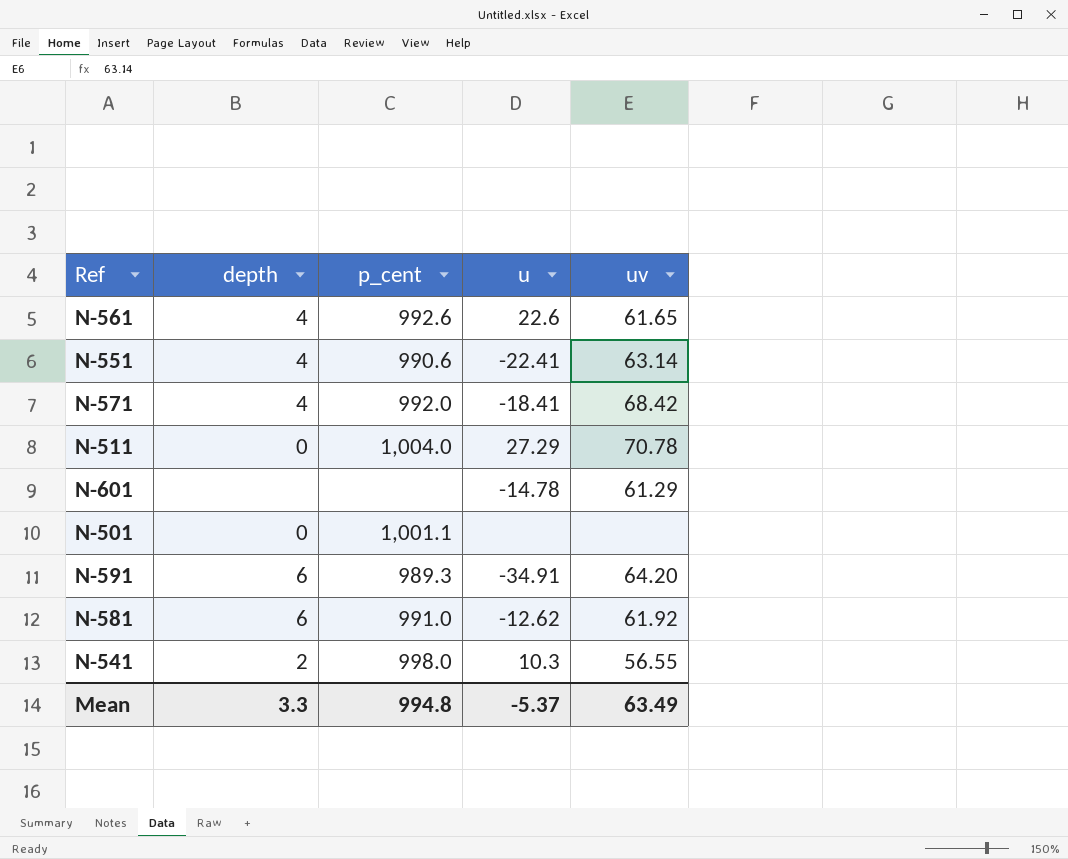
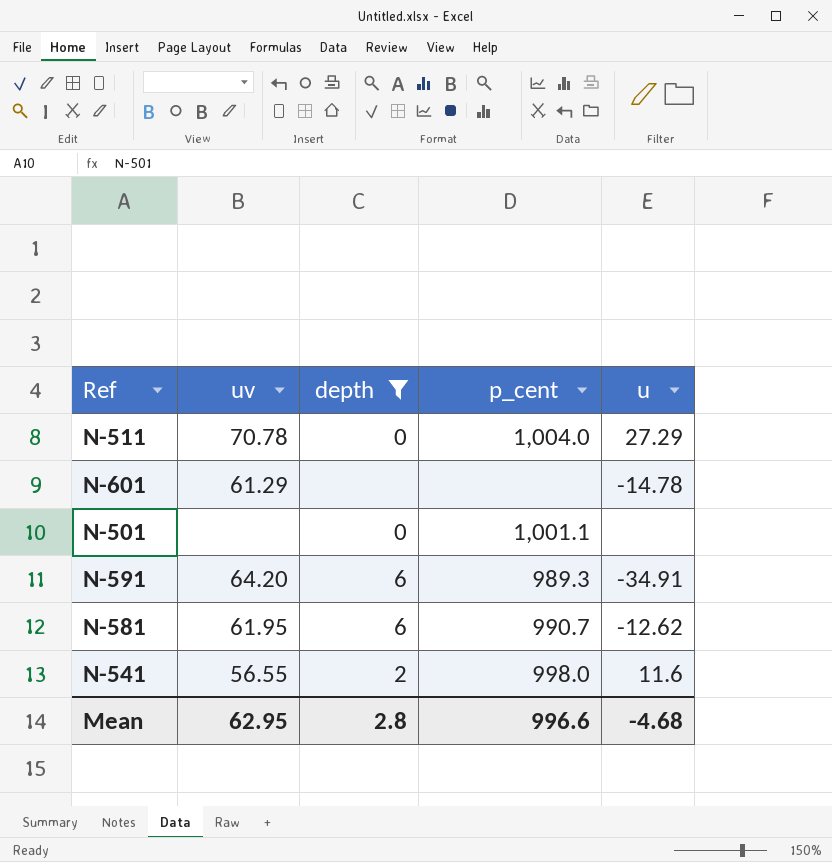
filter: none -> depth != 4
column uv | position: 5 -> 2
N-581 | uv: 61.92 -> 61.95
N-581 | p_cent: 991.0 -> 990.7
N-541 | u: 10.3 -> 11.6
Mean | uv: 63.49 -> 62.95
Mean | depth: 3.3 -> 2.8
Mean | p_cent: 994.8 -> 996.6
Mean | u: -5.37 -> -4.68

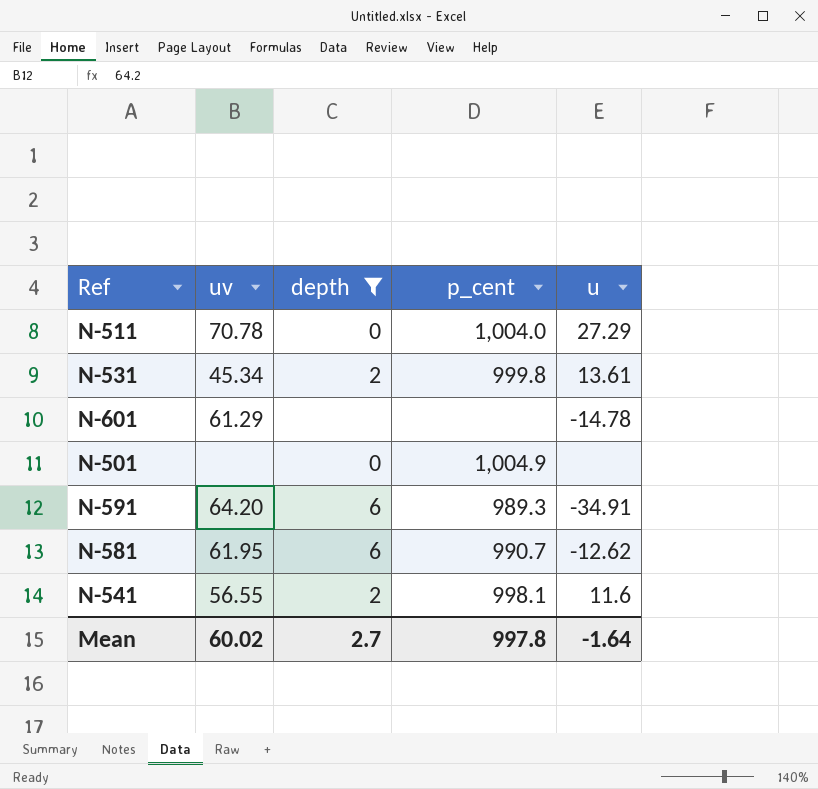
row N-531: none -> 45.34 | 2 | 999.8 | 13.61
N-501 | p_cent: 1,001.1 -> 1,004.9
N-541 | p_cent: 998.0 -> 998.1
Mean | uv: 62.95 -> 60.02
Mean | depth: 2.8 -> 2.7
Mean | p_cent: 996.6 -> 997.8
Mean | u: -4.68 -> -1.64

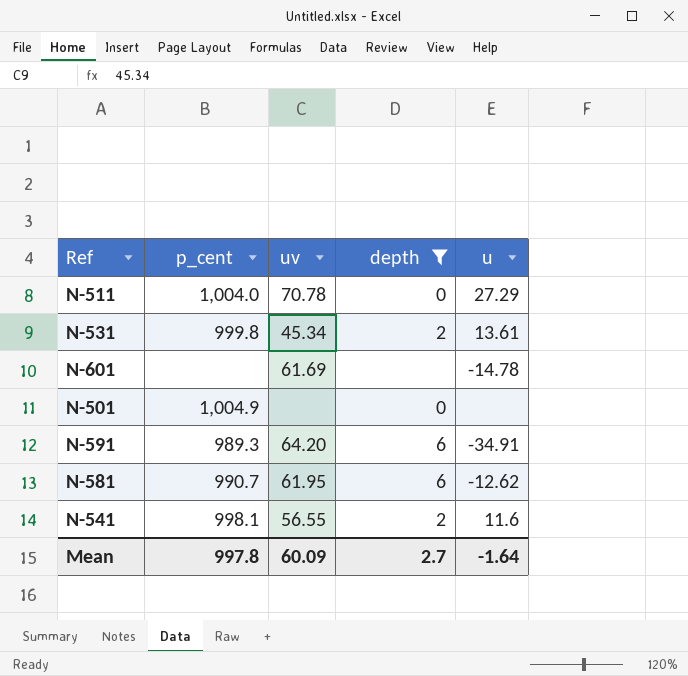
column p_cent | position: 4 -> 2
N-601 | uv: 61.29 -> 61.69
Mean | uv: 60.02 -> 60.09

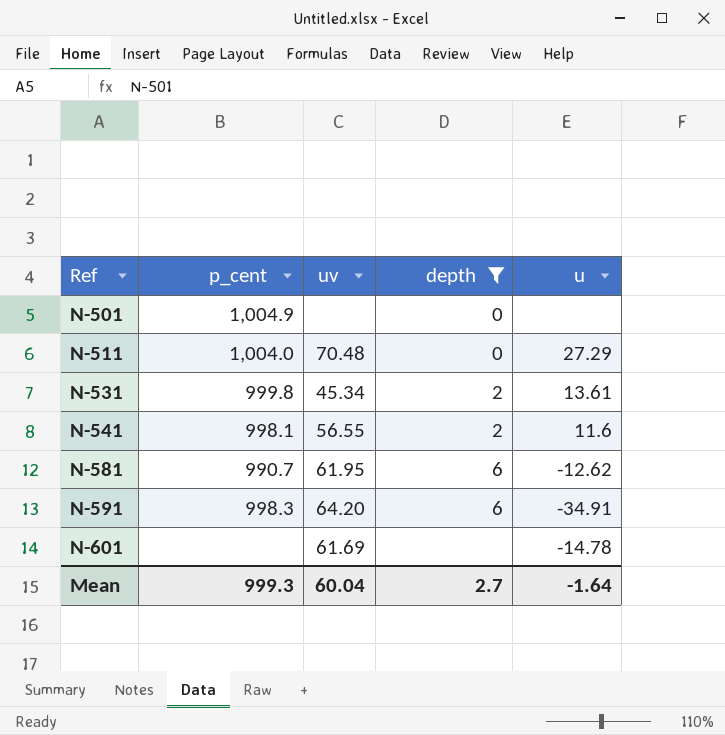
row order: none -> Ref ascending
N-511 | uv: 70.78 -> 70.48
N-591 | p_cent: 989.3 -> 998.3
Mean | p_cent: 997.8 -> 999.3
Mean | uv: 60.09 -> 60.04

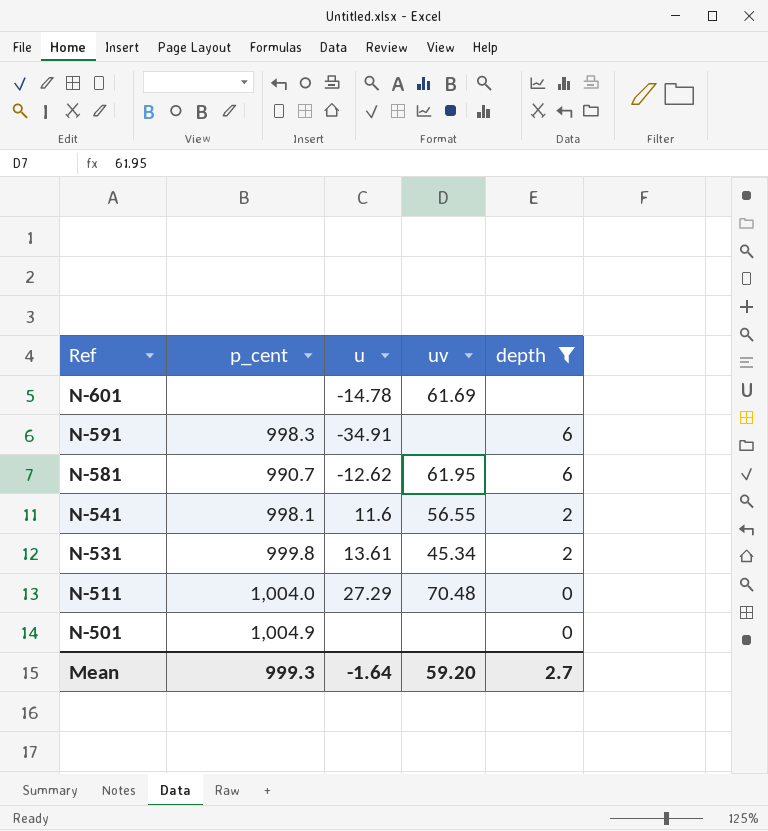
row order: Ref ascending -> Ref descending
column u | position: 5 -> 3
N-591 | uv: 64.20 -> none
Mean | uv: 60.04 -> 59.20

